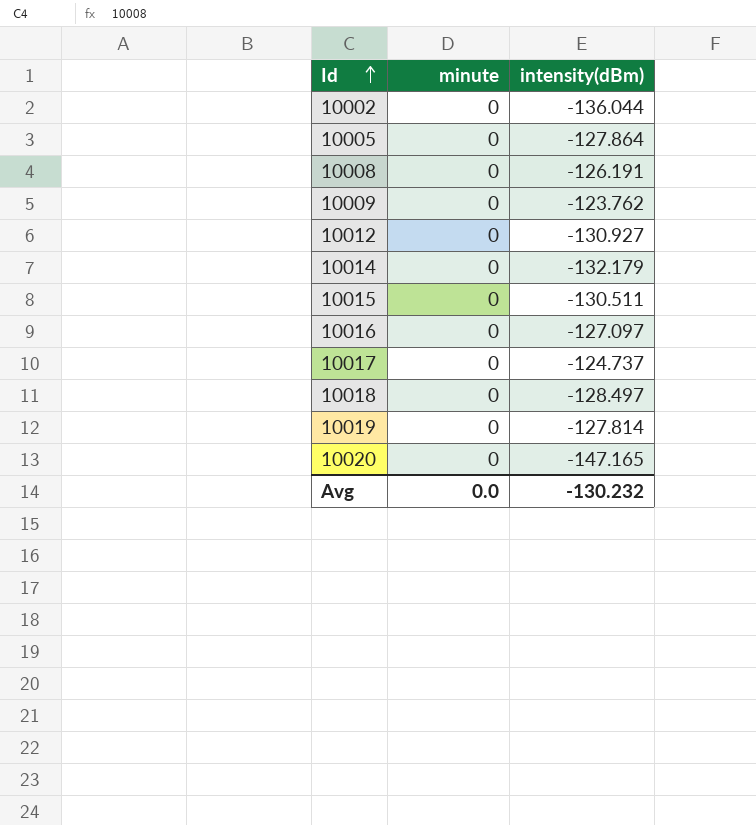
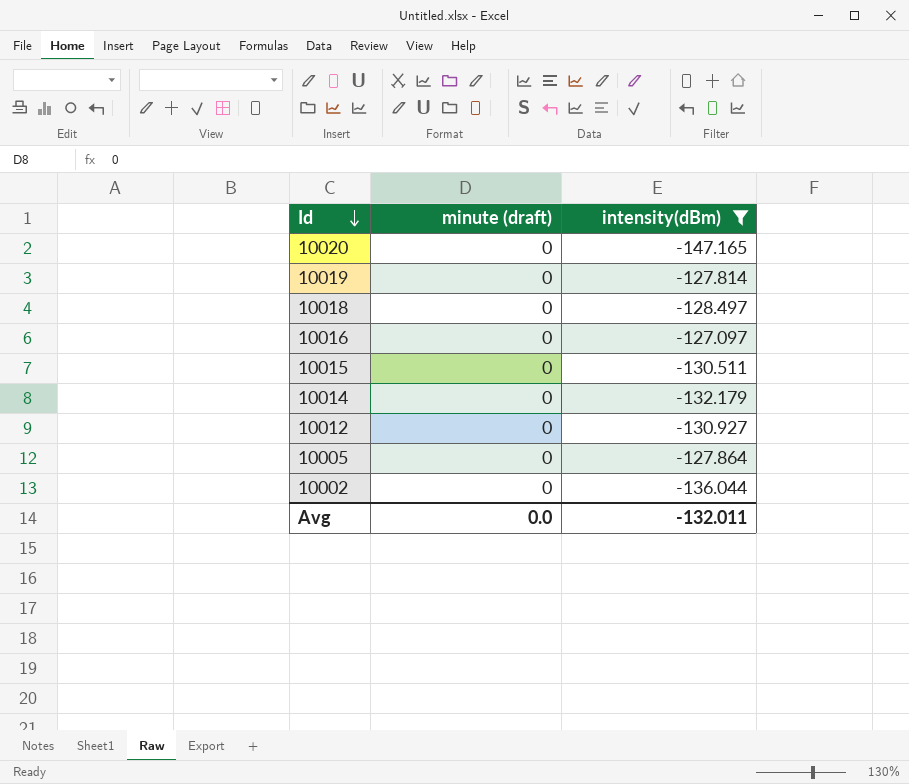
filter: none -> intensity(dBm) <= -127.097
row order: Id ascending -> Id descending
column name: minute -> minute (draft)
Avg | intensity(dBm): -130.232 -> -132.011

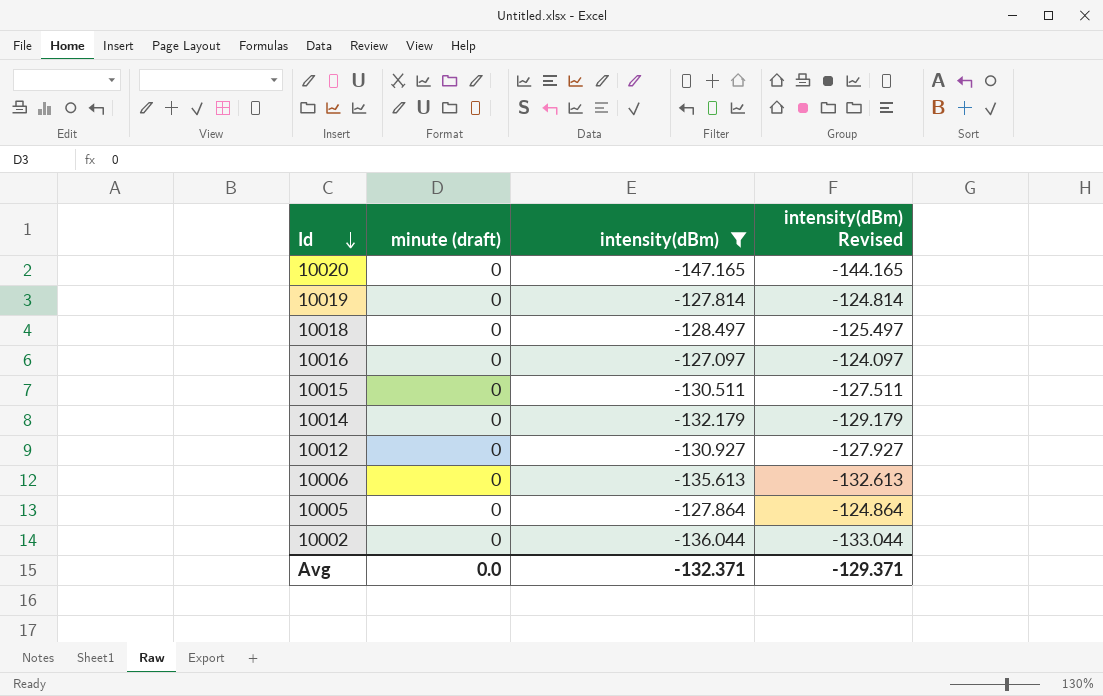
column intensity(dBm) Revised | formula: none -> [intensity(dBm)] + 3
row 10006: none -> 0 | -135.613 | -132.613
Avg | intensity(dBm): -132.011 -> -132.371

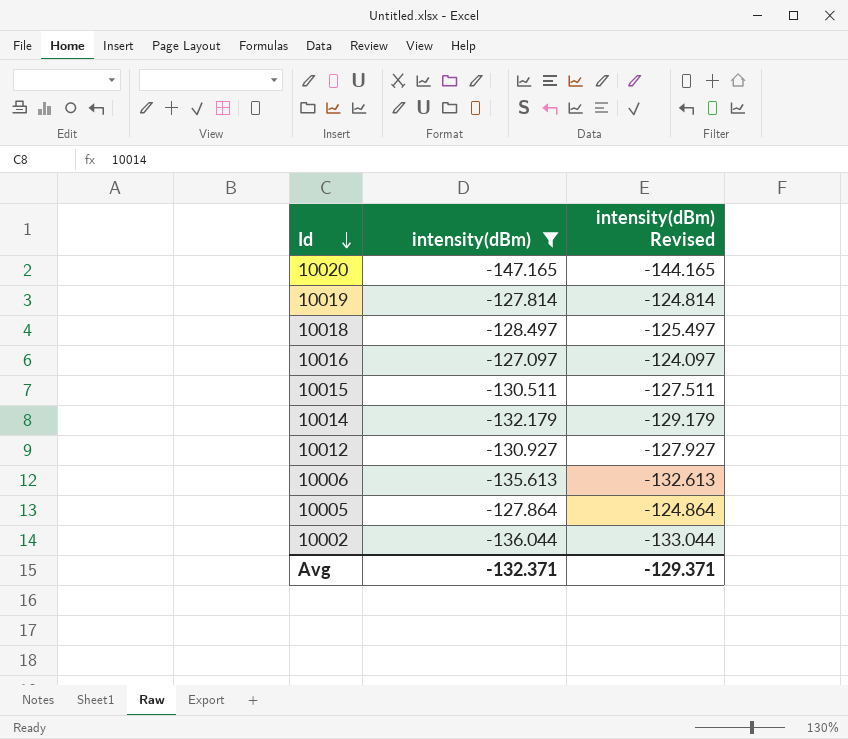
column minute (draft) | position: 2 -> none

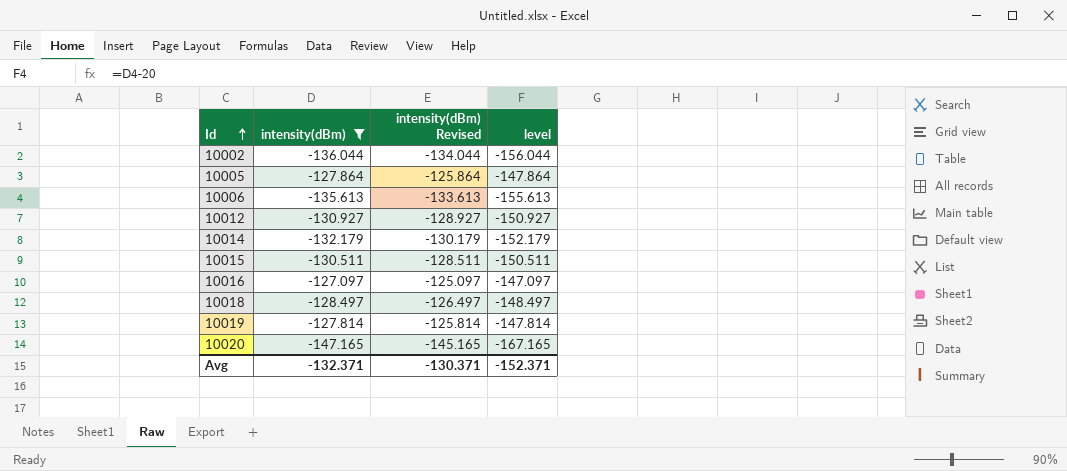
row order: Id descending -> Id ascending
column intensity(dBm) Revised | formula: [intensity(dBm)] + 3 -> [intensity(dBm)] + 2
column level | formula: none -> [intensity(dBm)] - 20
Avg | intensity(dBm) Revised: -129.371 -> -130.371

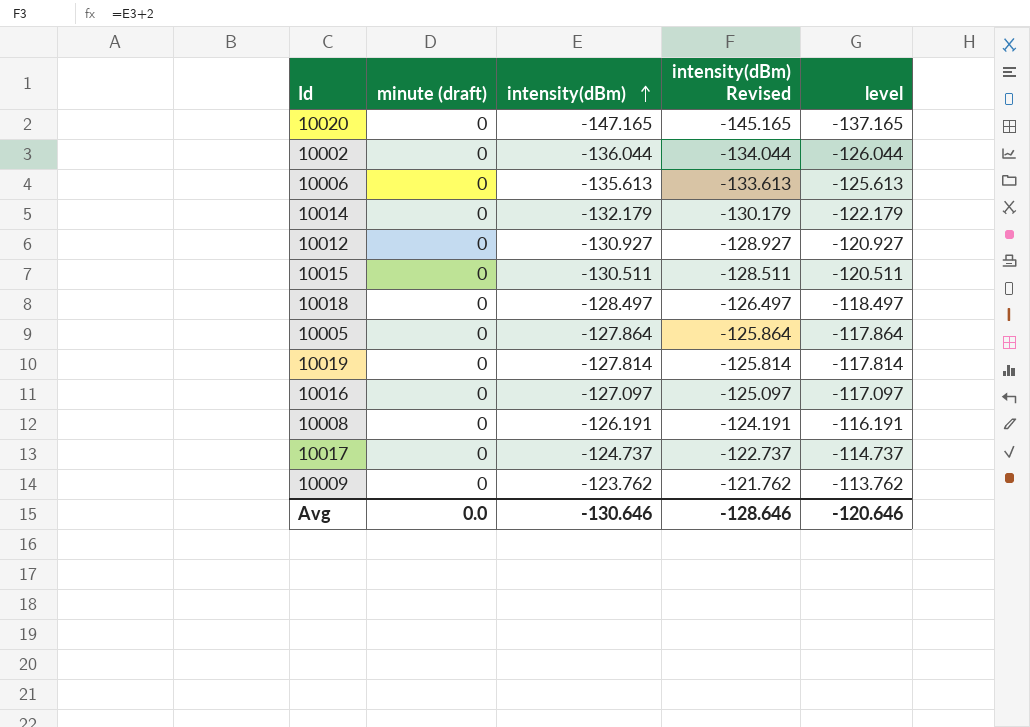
filter: intensity(dBm) <= -127.097 -> none
row order: Id ascending -> intensity(dBm) ascending
column minute (draft) | position: none -> 2
column level | formula: [intensity(dBm)] - 20 -> [intensity(dBm)] + 10
Avg | intensity(dBm): -132.371 -> -130.646
Avg | intensity(dBm) Revised: -130.371 -> -128.646
Avg | level: -152.371 -> -120.646

